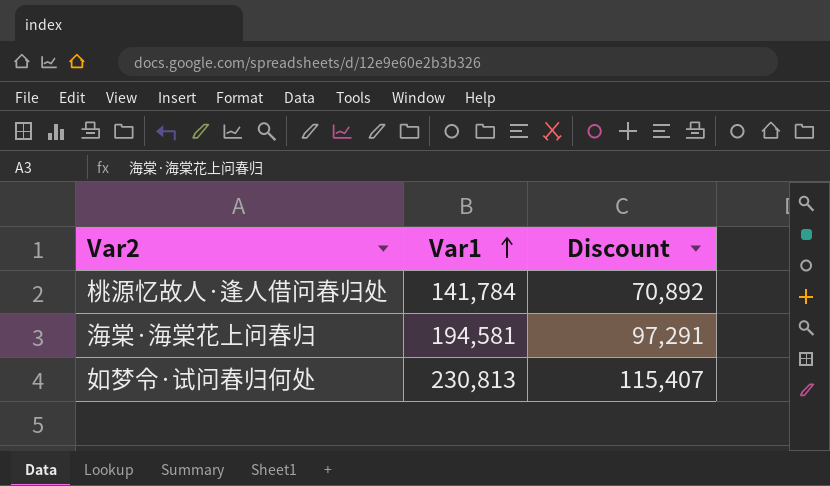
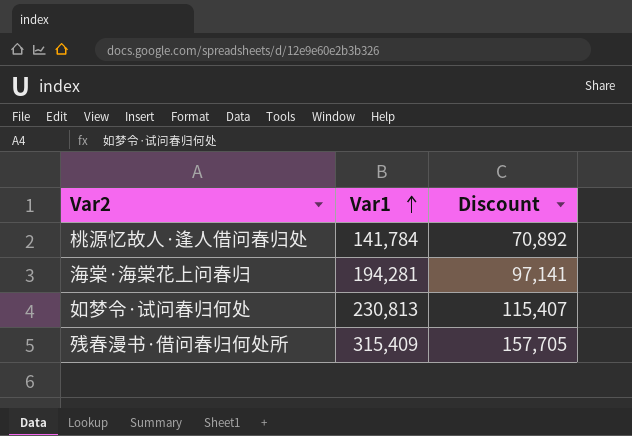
海棠·海棠花上问春归 | Var1: 194,581 -> 194,281
海棠·海棠花上问春归 | Discount: 97,291 -> 97,141
row 残春漫书·借问春归何处所: none -> 315,409 | 157,705

